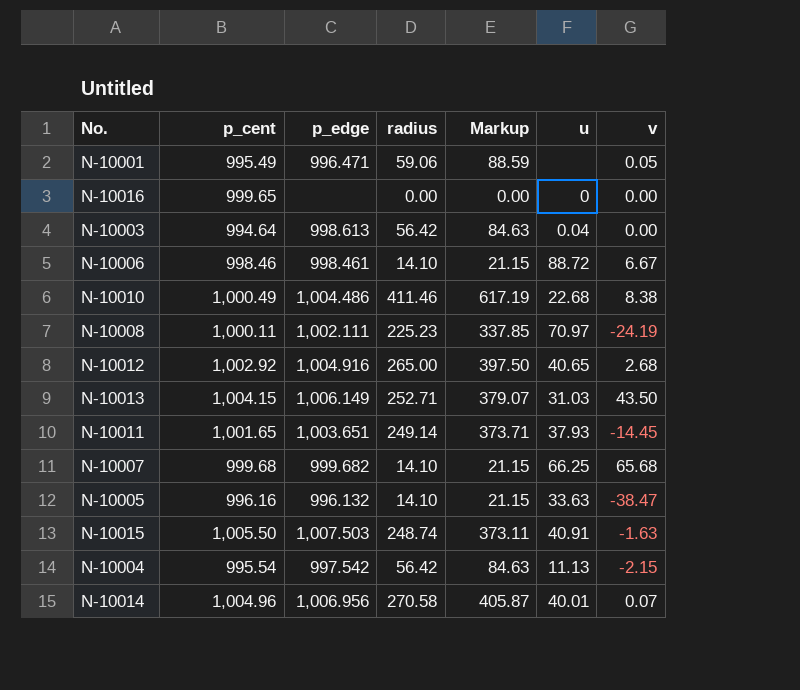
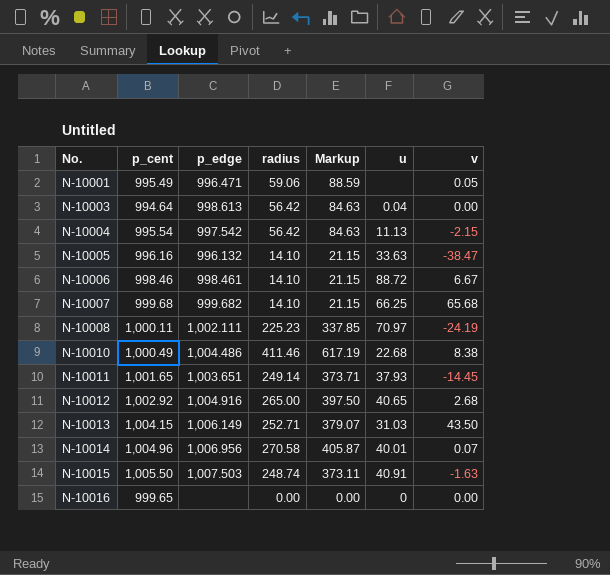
row order: none -> No. ascending

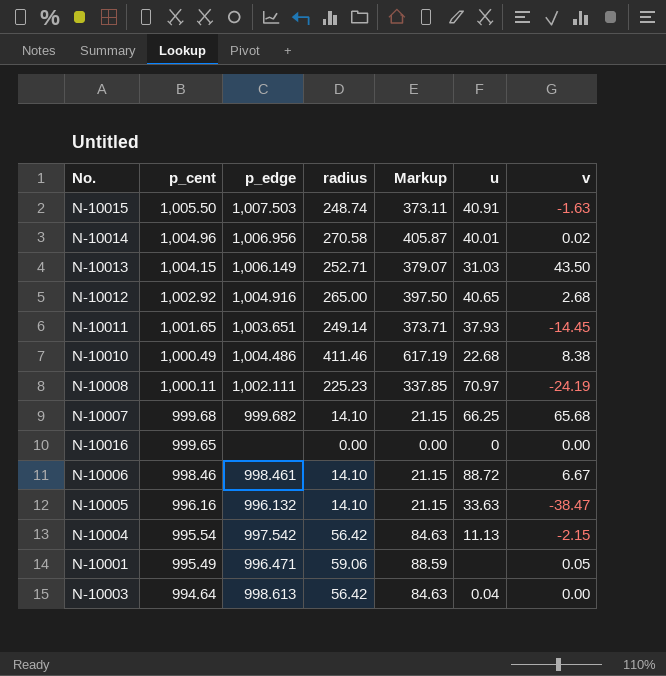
row order: No. ascending -> p_cent descending
N-10014 | v: 0.07 -> 0.02

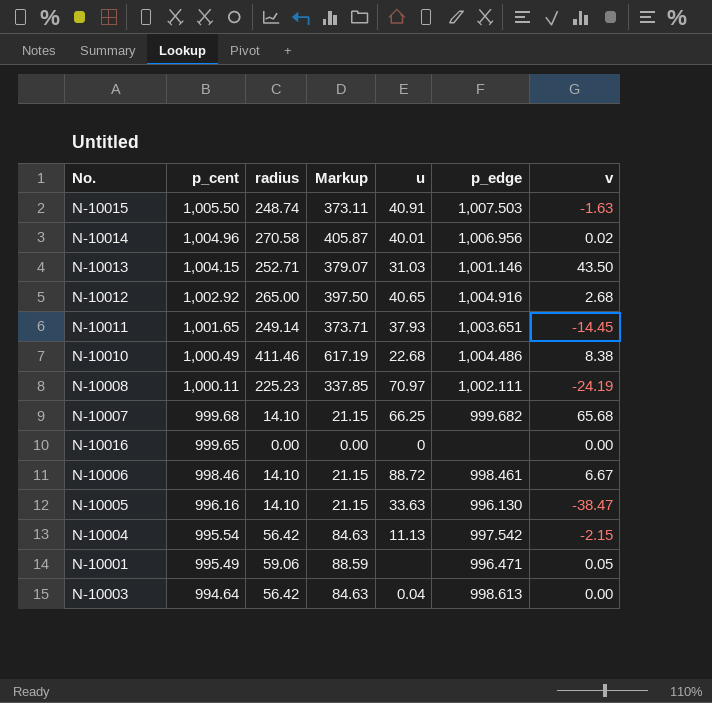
column p_edge | position: 3 -> 6
N-10013 | p_edge: 1,006.149 -> 1,001.146
N-10005 | p_edge: 996.132 -> 996.130

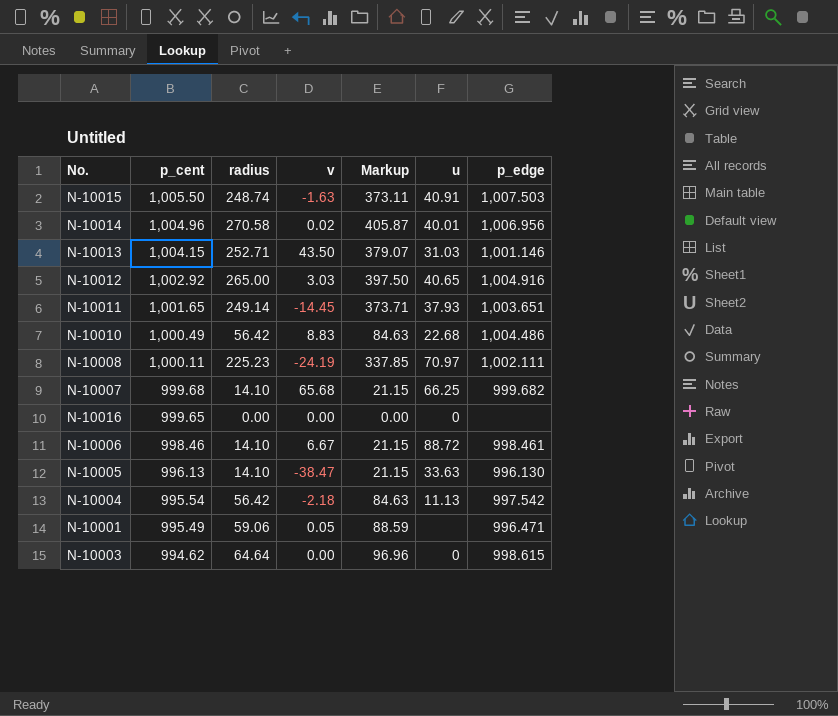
column v | position: 7 -> 4
N-10012 | v: 2.68 -> 3.03
N-10010 | radius: 411.46 -> 56.42
N-10010 | v: 8.38 -> 8.83
N-10010 | Markup: 617.19 -> 84.63
N-10005 | p_cent: 996.16 -> 996.13
N-10004 | v: -2.15 -> -2.18
N-10003 | p_cent: 994.64 -> 994.62
N-10003 | radius: 56.42 -> 64.64
N-10003 | Markup: 84.63 -> 96.96
N-10003 | u: 0.04 -> 0
N-10003 | p_edge: 998.613 -> 998.615

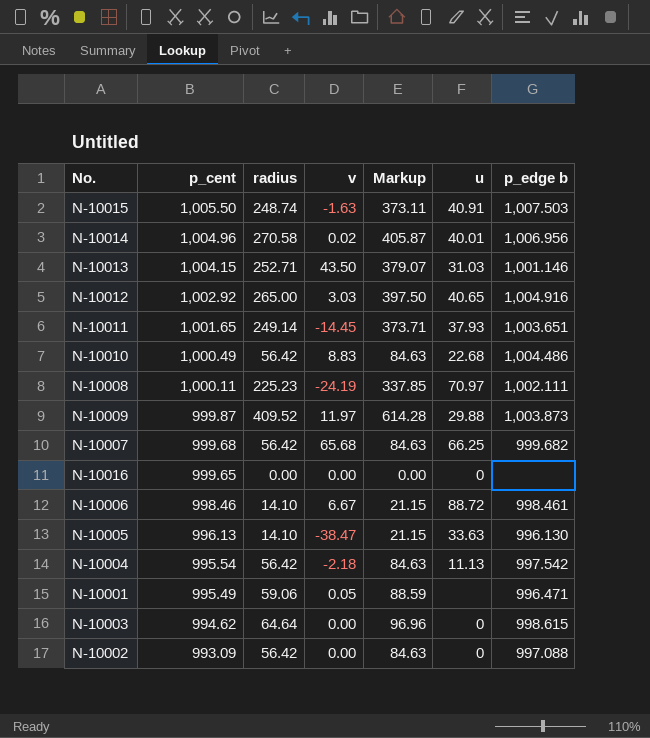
column name: p_edge -> p_edge b
row N-10009: none -> 999.87 | 409.52 | 11.97 | 614.28 | 29.88 | 1,003.873
N-10007 | radius: 14.10 -> 56.42
N-10007 | Markup: 21.15 -> 84.63
row N-10002: none -> 993.09 | 56.42 | 0.00 | 84.63 | 0 | 997.088

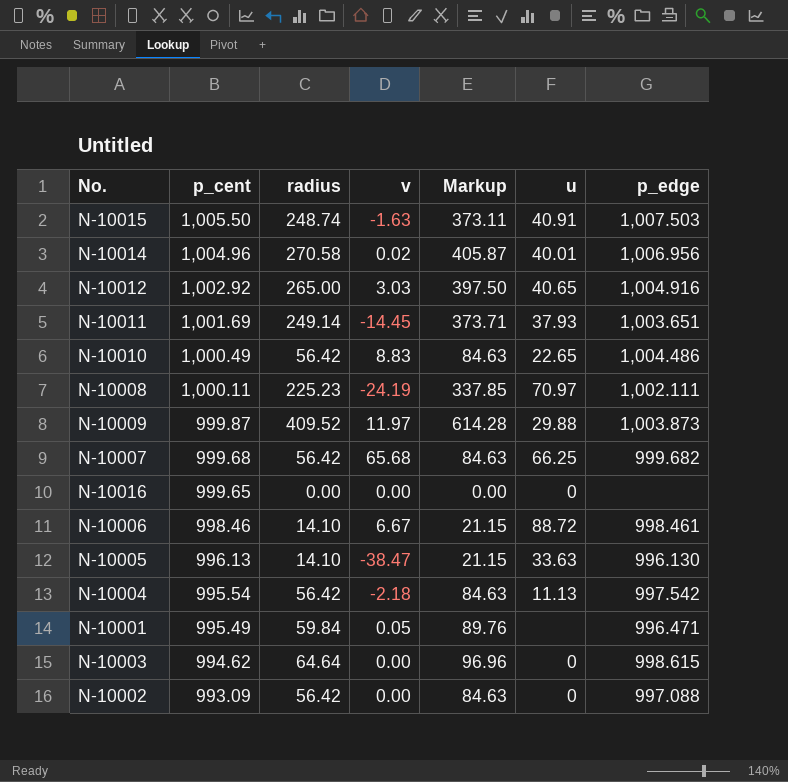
column name: p_edge b -> p_edge
row N-10013: 1,004.15 | 252.71 | 43.50 | 379.07 | 31.03 | 1,001.146 -> none
N-10011 | p_cent: 1,001.65 -> 1,001.69
N-10010 | u: 22.68 -> 22.65
N-10001 | radius: 59.06 -> 59.84
N-10001 | Markup: 88.59 -> 89.76

